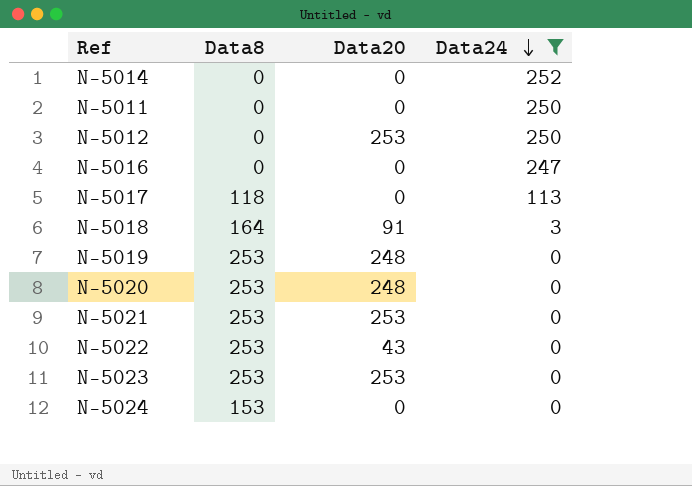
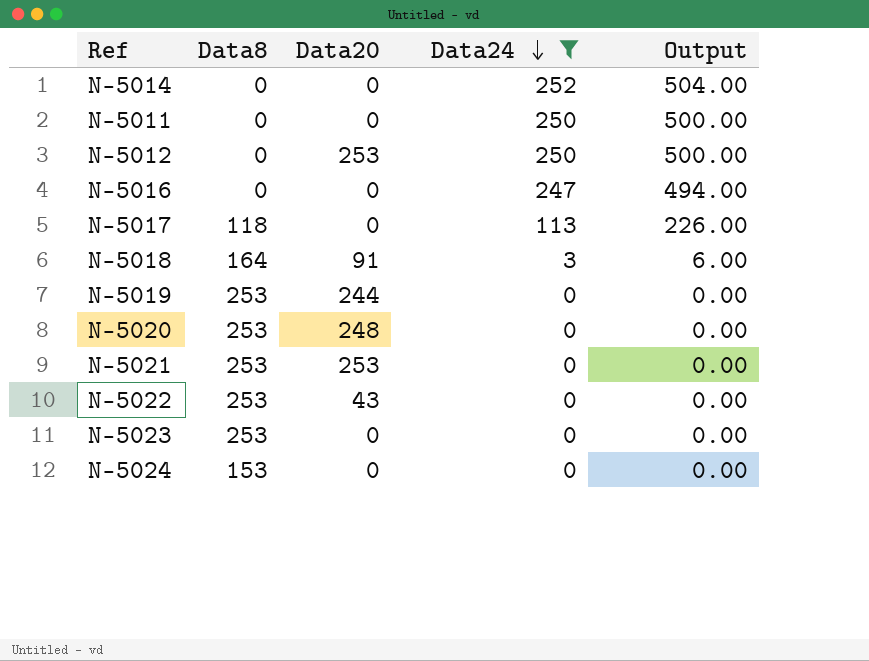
column Output | formula: none -> [Data24] * 2
N-5019 | Data20: 248 -> 244
N-5023 | Data20: 253 -> 0

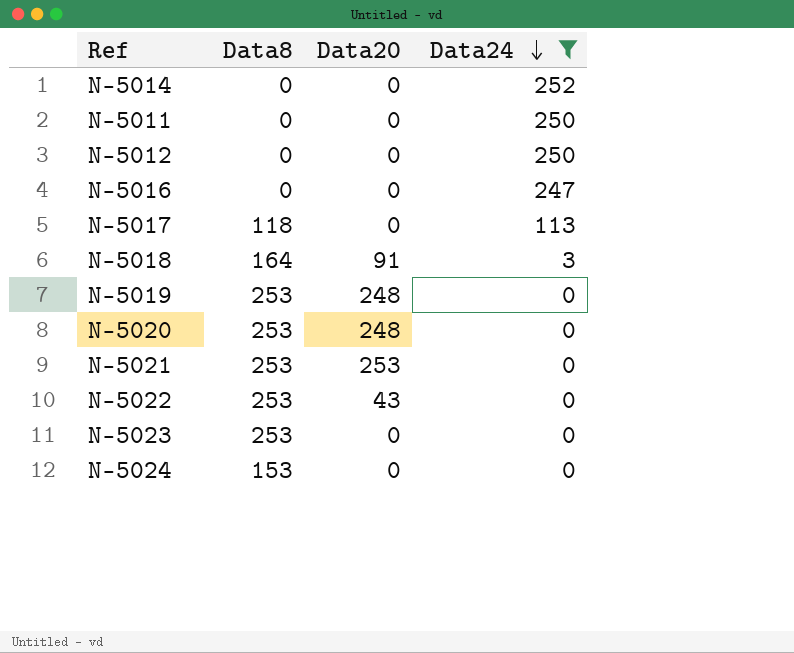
column Output | formula: [Data24] * 2 -> none
N-5012 | Data20: 253 -> 0
N-5019 | Data20: 244 -> 248

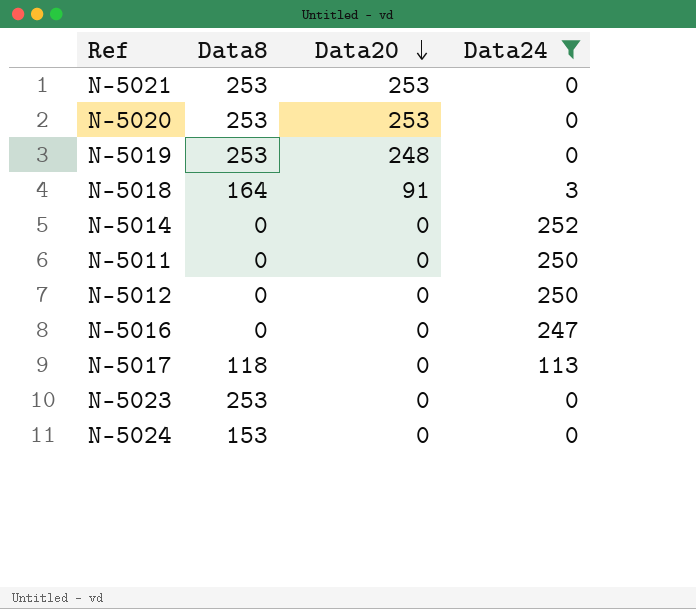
row order: Data24 descending -> Data20 descending
row N-5022: 253 | 43 | 0 -> none
N-5020 | Data20: 248 -> 253

